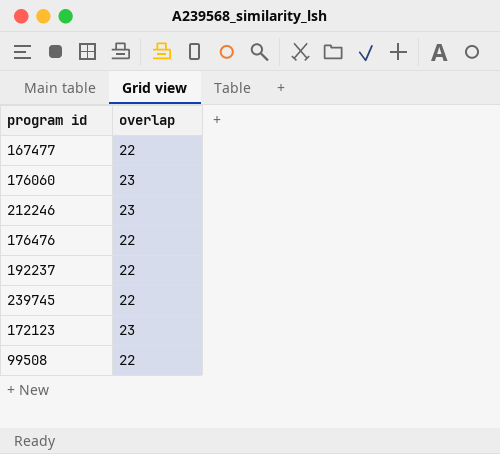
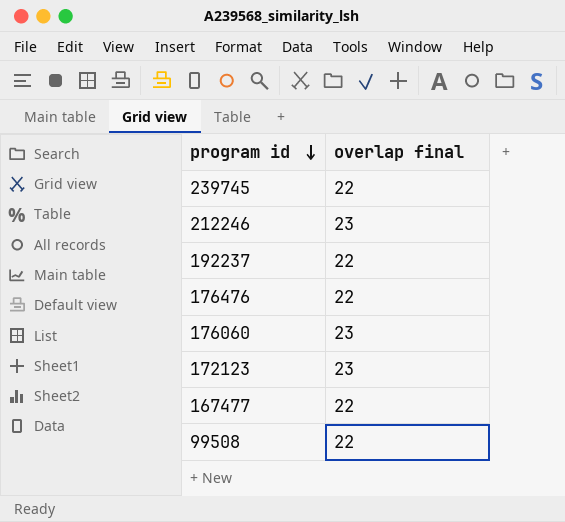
row order: none -> program id descending
column name: overlap -> overlap final

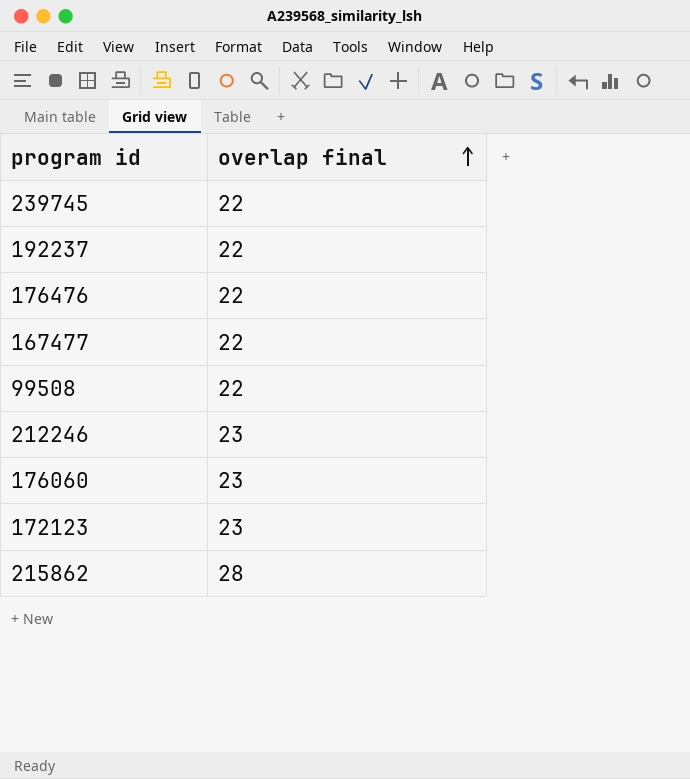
row order: program id descending -> overlap final ascending
row 215862: none -> 28

